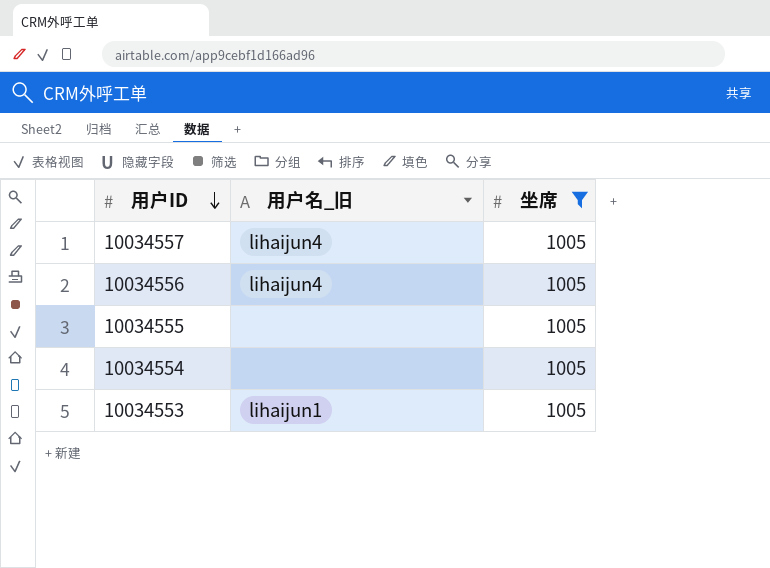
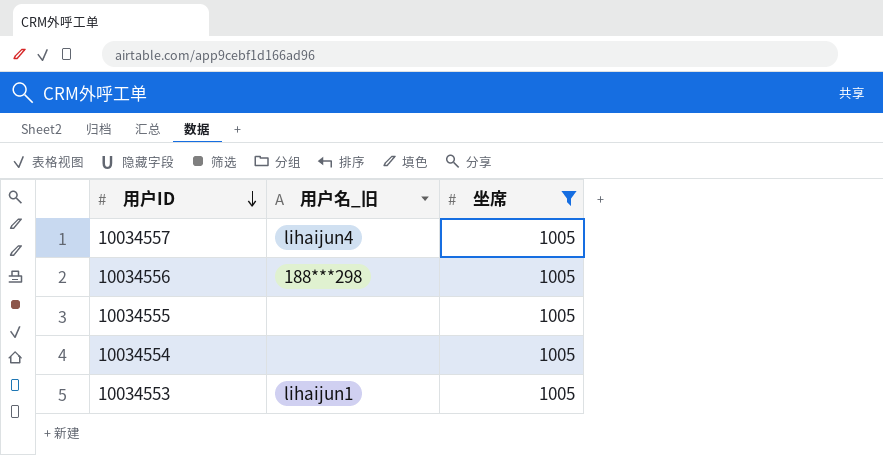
10034556 | 用户名_旧: lihaijun4 -> 188***298

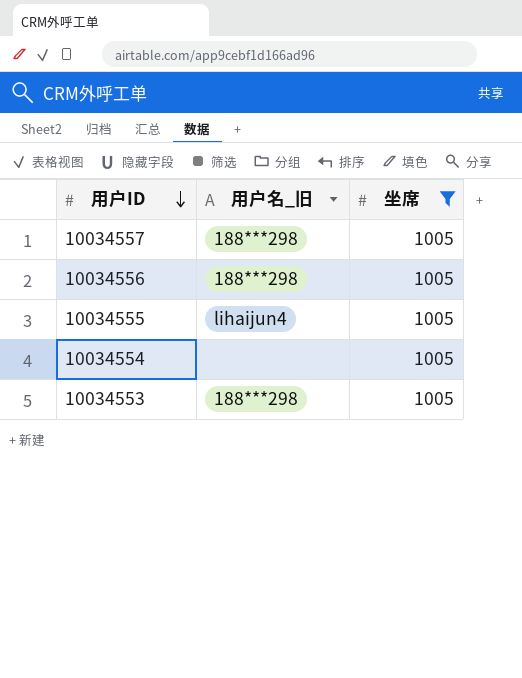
10034557 | 用户名_旧: lihaijun4 -> 188***298
10034555 | 用户名_旧: none -> lihaijun4
10034553 | 用户名_旧: lihaijun1 -> 188***298

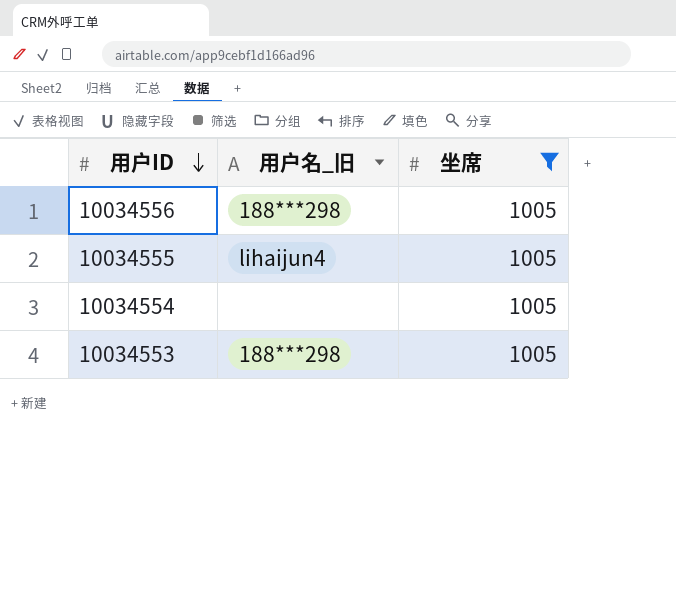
row 10034557: 188***298 | 1005 -> none

